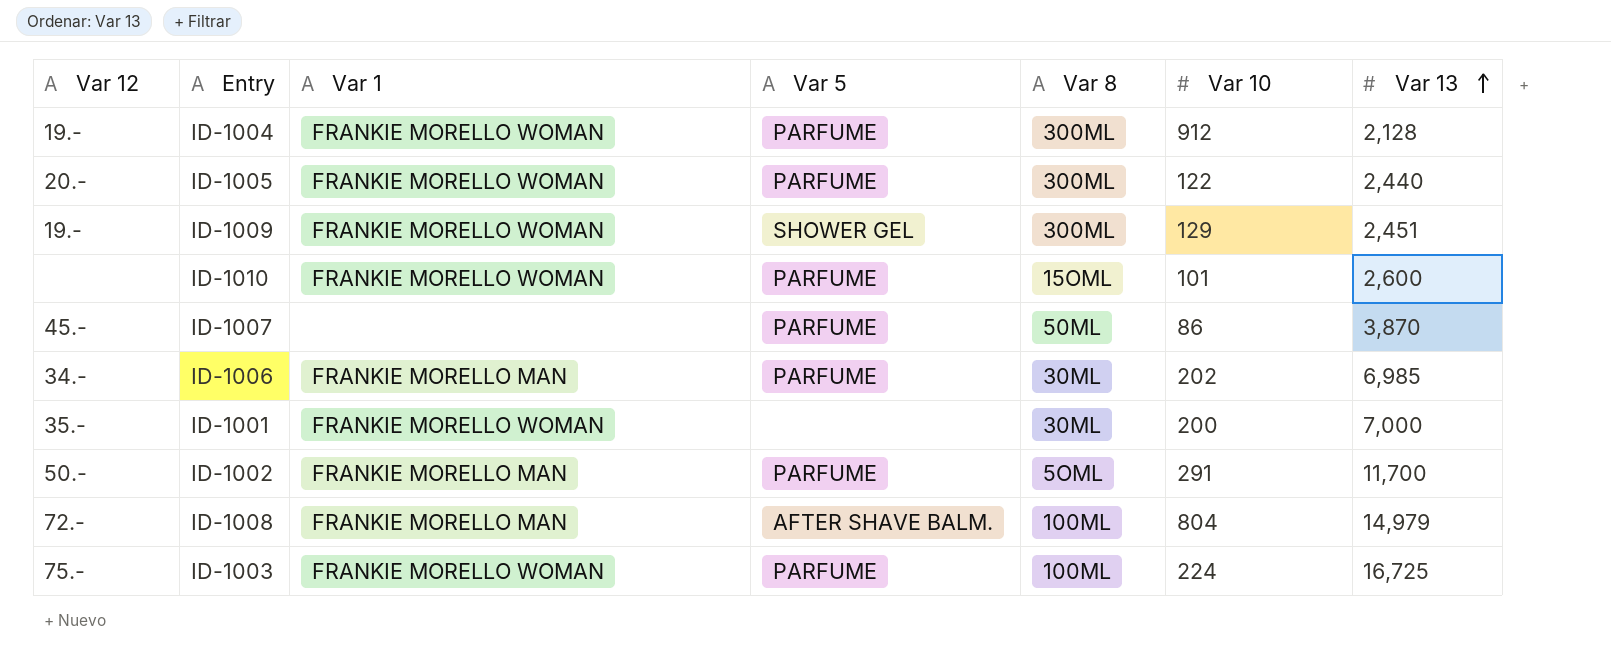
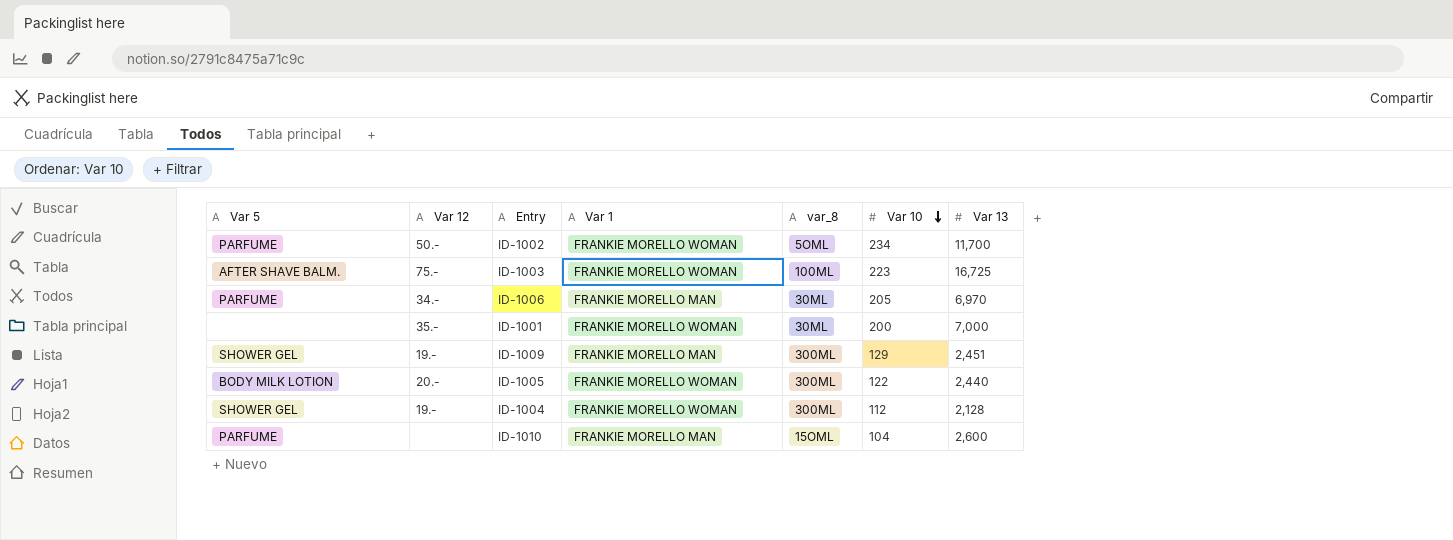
row order: Var 13 ascending -> Var 10 descending
column Var 5 | position: 4 -> 1
column name: Var 8 -> var_8
row ID-1007: 45.- | none | PARFUME | 50ML | 86 | 3,870 -> none
row ID-1008: 72.- | FRANKIE MORELLO MAN | AFTER SHAVE BALM. | 100ML | 804 | 14,979 -> none
ID-1002 | Var 1: FRANKIE MORELLO MAN -> FRANKIE MORELLO WOMAN
ID-1002 | Var 10: 291 -> 234
ID-1003 | Var 5: PARFUME -> AFTER SHAVE BALM.
ID-1003 | Var 10: 224 -> 223
ID-1006 | Var 10: 202 -> 205
ID-1006 | Var 13: 6,985 -> 6,970
ID-1009 | Var 1: FRANKIE MORELLO WOMAN -> FRANKIE MORELLO MAN
ID-1005 | Var 5: PARFUME -> BODY MILK LOTION
ID-1004 | Var 5: PARFUME -> SHOWER GEL
ID-1004 | Var 10: 912 -> 112
ID-1010 | Var 1: FRANKIE MORELLO WOMAN -> FRANKIE MORELLO MAN
ID-1010 | Var 10: 101 -> 104

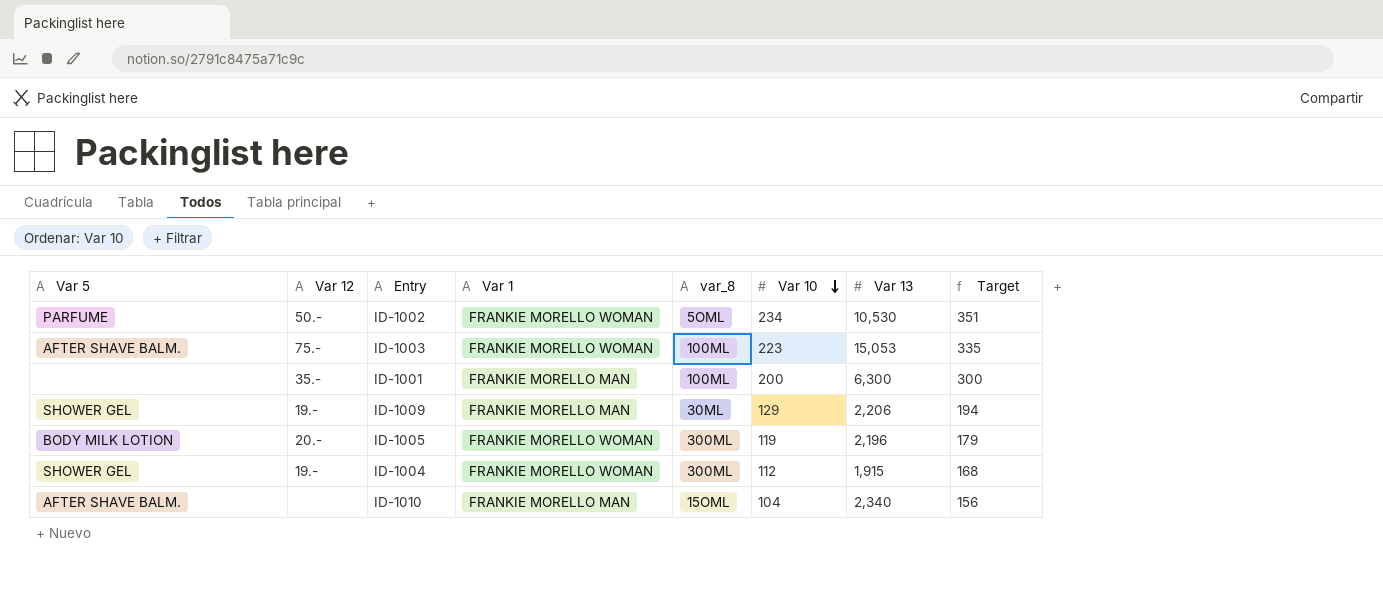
column Target | formula: none -> [Var 10] * 1.5
row ID-1006: PARFUME | 34.- | FRANKIE MORELLO MAN | 30ML | 205 | 6,970 -> none
ID-1002 | Var 13: 11,700 -> 10,530
ID-1003 | Var 13: 16,725 -> 15,053
ID-1001 | Var 1: FRANKIE MORELLO WOMAN -> FRANKIE MORELLO MAN
ID-1001 | var_8: 30ML -> 100ML
ID-1001 | Var 13: 7,000 -> 6,300
ID-1009 | var_8: 300ML -> 30ML
ID-1009 | Var 13: 2,451 -> 2,206
ID-1005 | Var 10: 122 -> 119
ID-1005 | Var 13: 2,440 -> 2,196
ID-1004 | Var 13: 2,128 -> 1,915
ID-1010 | Var 5: PARFUME -> AFTER SHAVE BALM.
ID-1010 | Var 13: 2,600 -> 2,340

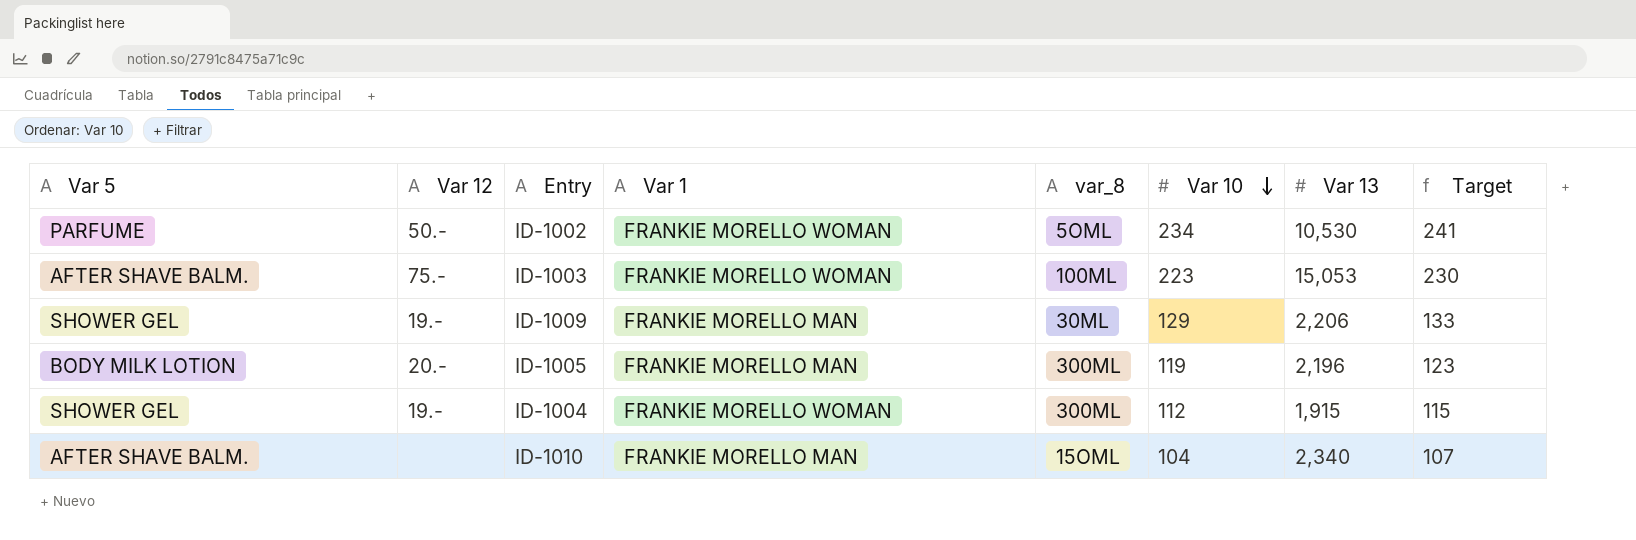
column Target | formula: [Var 10] * 1.5 -> [Var 10] * 1.03
row ID-1001: none | 35.- | FRANKIE MORELLO MAN | 100ML | 200 | 6,300 | 300 -> none
ID-1005 | Var 1: FRANKIE MORELLO WOMAN -> FRANKIE MORELLO MAN

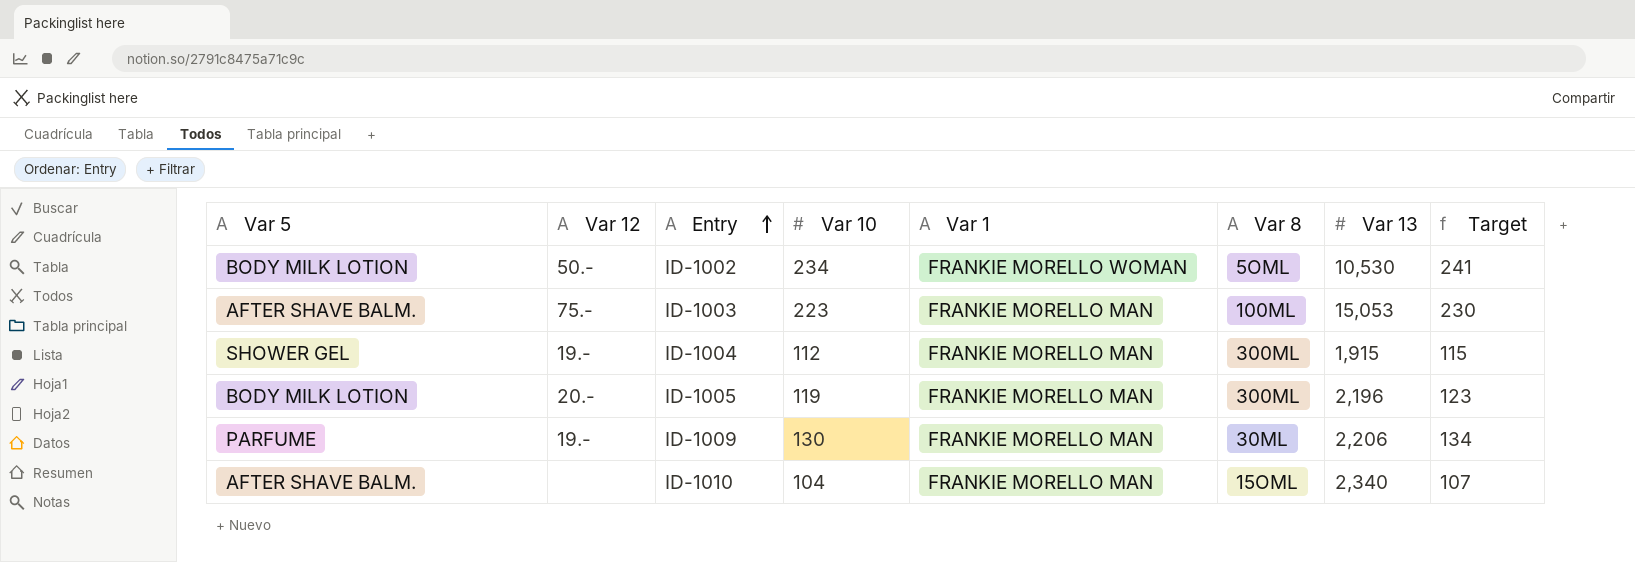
row order: Var 10 descending -> Entry ascending
column Var 10 | position: 6 -> 4
column name: var_8 -> Var 8
ID-1002 | Var 5: PARFUME -> BODY MILK LOTION
ID-1003 | Var 1: FRANKIE MORELLO WOMAN -> FRANKIE MORELLO MAN
ID-1004 | Var 1: FRANKIE MORELLO WOMAN -> FRANKIE MORELLO MAN
ID-1009 | Var 5: SHOWER GEL -> PARFUME
ID-1009 | Var 10: 129 -> 130
ID-1009 | Target: 133 -> 134

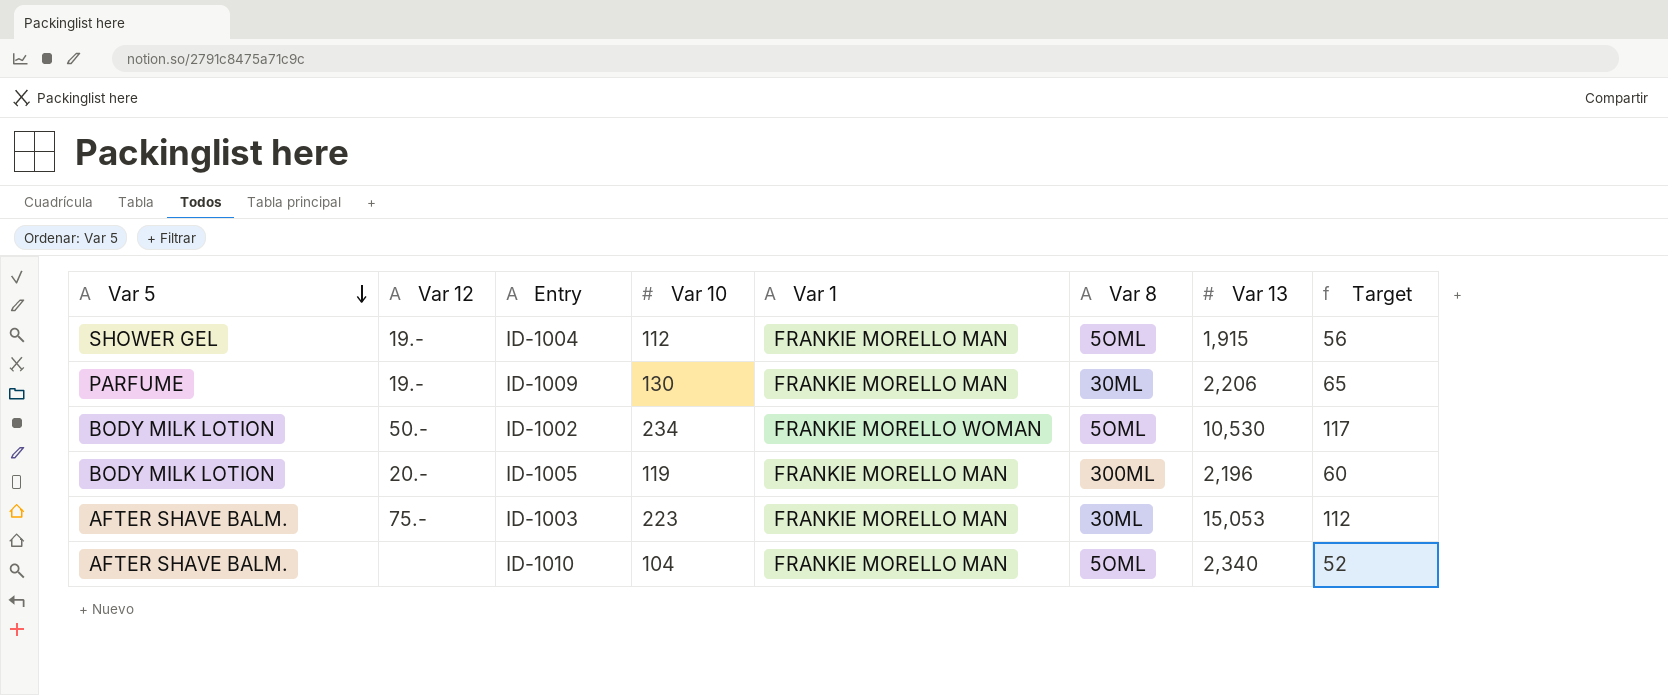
row order: Entry ascending -> Var 5 descending
column Target | formula: [Var 10] * 1.03 -> [Var 10] * 0.5
ID-1004 | Var 8: 300ML -> 5OML
ID-1003 | Var 8: 100ML -> 30ML
ID-1010 | Var 8: 15OML -> 5OML

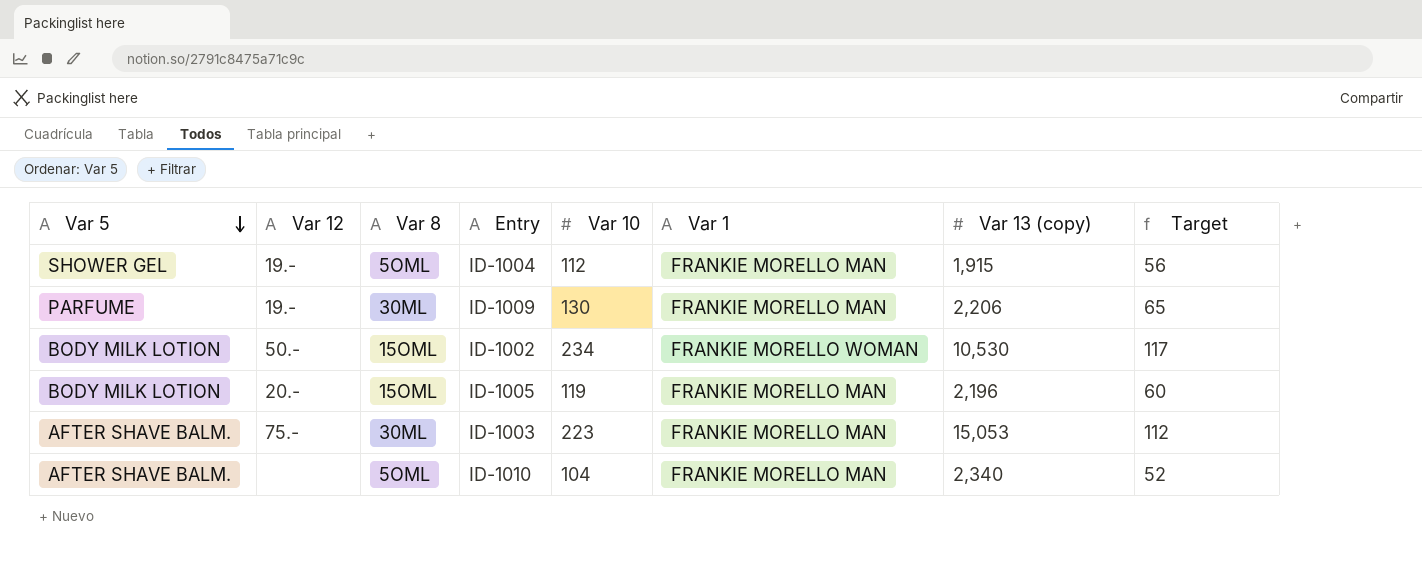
column Var 8 | position: 6 -> 3
column name: Var 13 -> Var 13 (copy)
ID-1002 | Var 8: 5OML -> 15OML
ID-1005 | Var 8: 300ML -> 15OML

